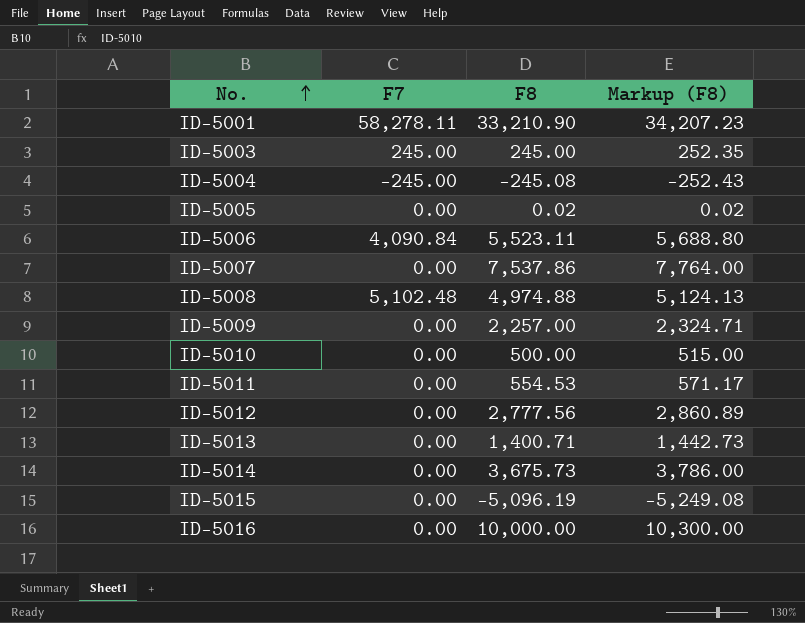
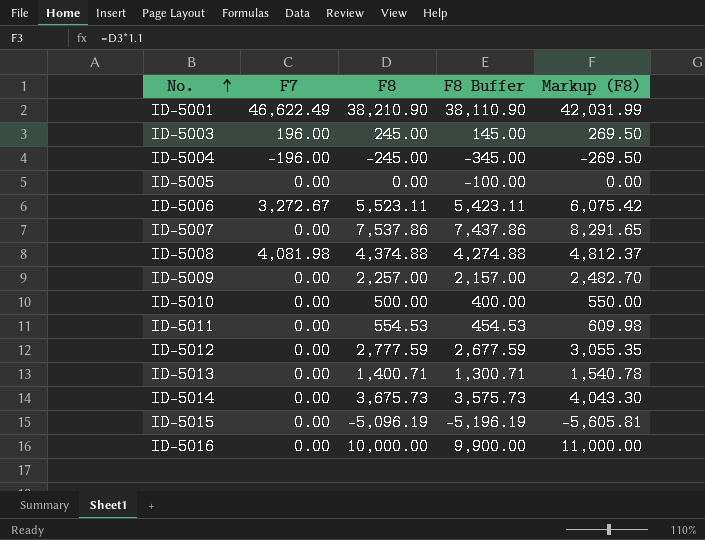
column F8 Buffer | formula: none -> [F8] - 100
column Markup (F8) | formula: [F8] * 1.03 -> [F8] * 1.1
ID-5001 | F7: 58,278.11 -> 46,622.49
ID-5001 | F8: 33,210.90 -> 38,210.90
ID-5003 | F7: 245.00 -> 196.00
ID-5004 | F7: -245.00 -> -196.00
ID-5004 | F8: -245.08 -> -245.00
ID-5005 | F8: 0.02 -> 0.00
ID-5006 | F7: 4,090.84 -> 3,272.67
ID-5008 | F7: 5,102.48 -> 4,081.98
ID-5008 | F8: 4,974.88 -> 4,374.88
ID-5012 | F8: 2,777.56 -> 2,777.59

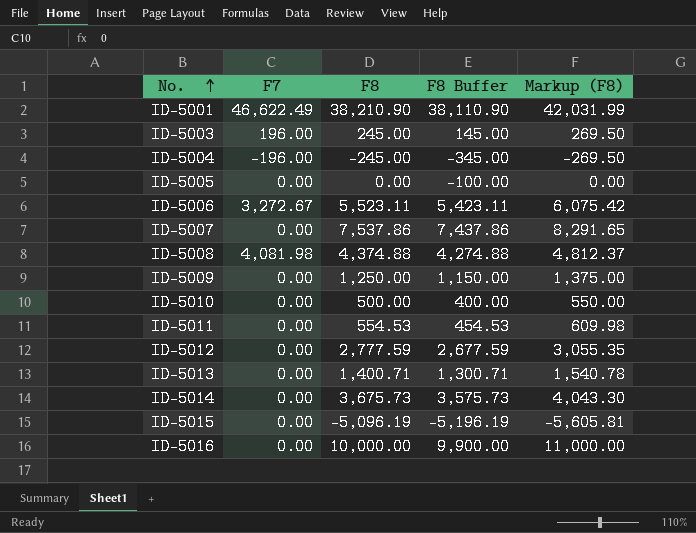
ID-5009 | F8: 2,257.00 -> 1,250.00
ID-5009 | F8 Buffer: 2,157.00 -> 1,150.00
ID-5009 | Markup (F8): 2,482.70 -> 1,375.00

